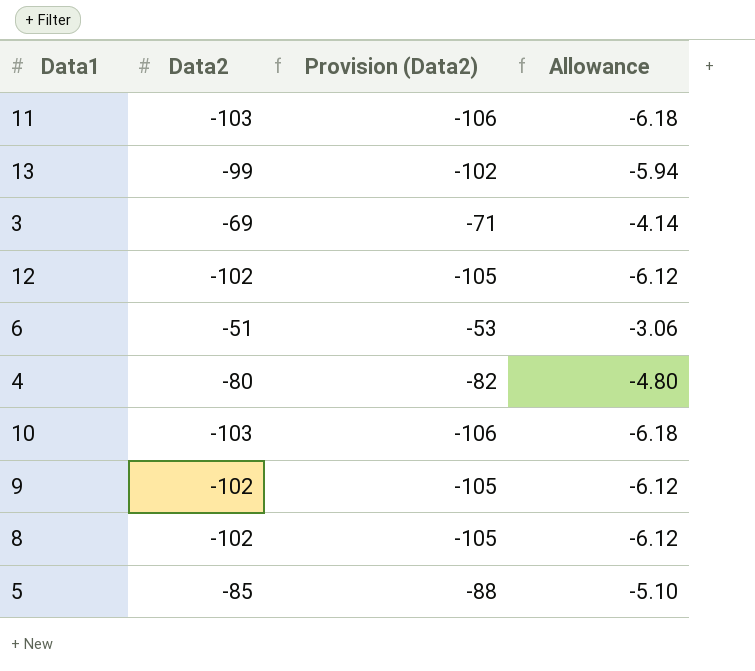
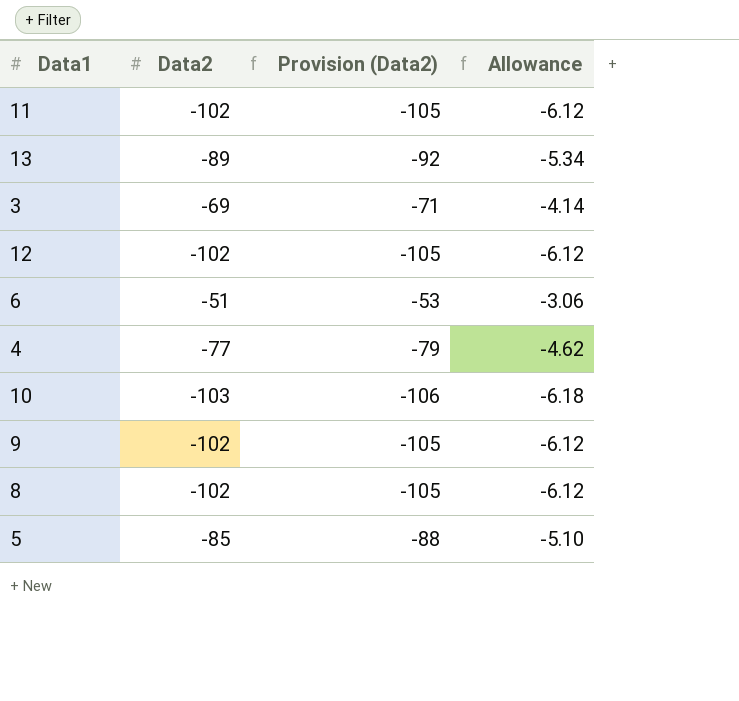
11 | Data2: -103 -> -102
11 | Provision (Data2): -106 -> -105
11 | Allowance: -6.18 -> -6.12
13 | Data2: -99 -> -89
13 | Provision (Data2): -102 -> -92
13 | Allowance: -5.94 -> -5.34
4 | Data2: -80 -> -77
4 | Provision (Data2): -82 -> -79
4 | Allowance: -4.80 -> -4.62

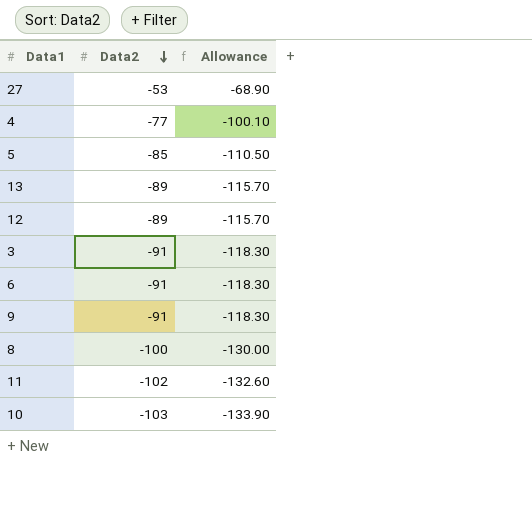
row order: none -> Data2 descending
column Provision (Data2) | formula: [Data2] * 1.03 -> none
column Allowance | formula: [Data2] * 0.06 -> [Data2] * 1.3
row 27: none -> -53 | -68.90
12 | Data2: -102 -> -89
3 | Data2: -69 -> -91
6 | Data2: -51 -> -91
9 | Data2: -102 -> -91
8 | Data2: -102 -> -100

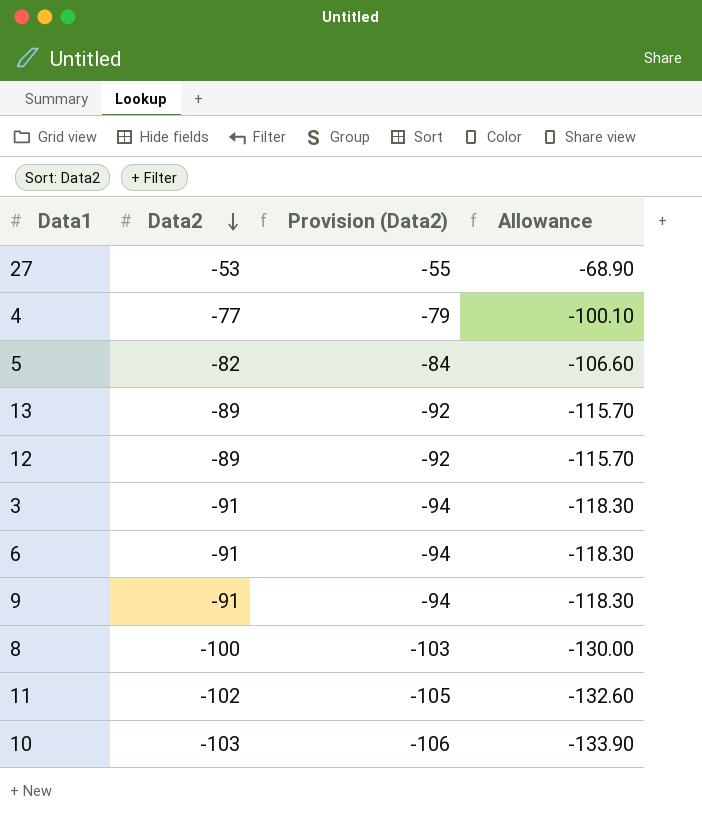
column Provision (Data2) | formula: none -> [Data2] * 1.03
5 | Data2: -85 -> -82
5 | Allowance: -110.50 -> -106.60

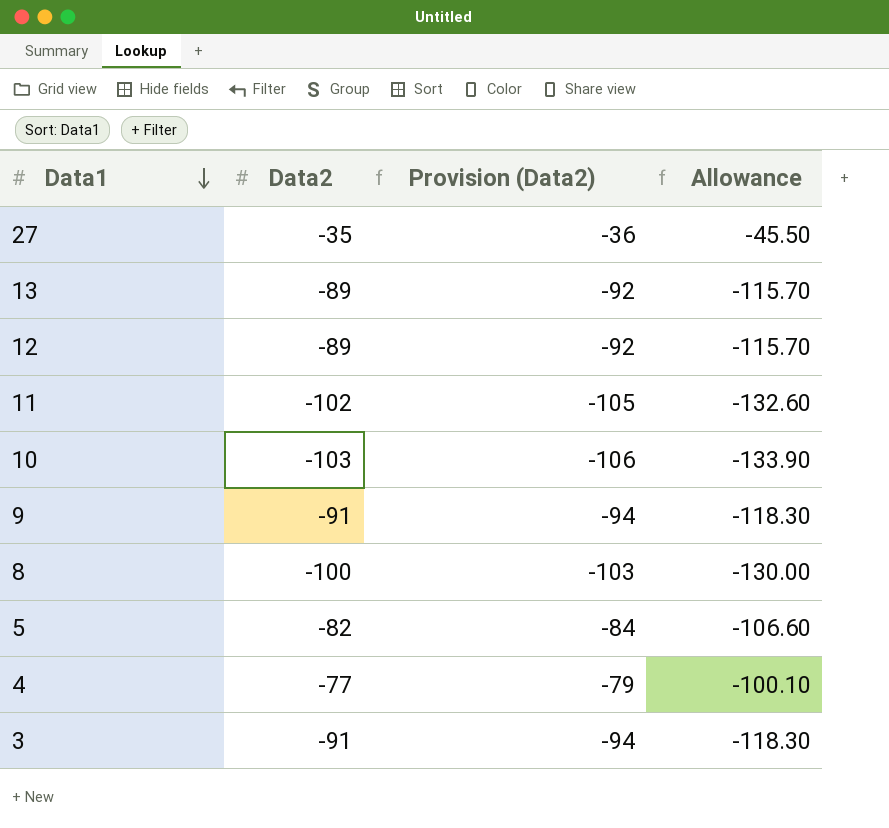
row order: Data2 descending -> Data1 descending
row 6: -91 | -94 | -118.30 -> none
27 | Data2: -53 -> -35
27 | Provision (Data2): -55 -> -36
27 | Allowance: -68.90 -> -45.50

